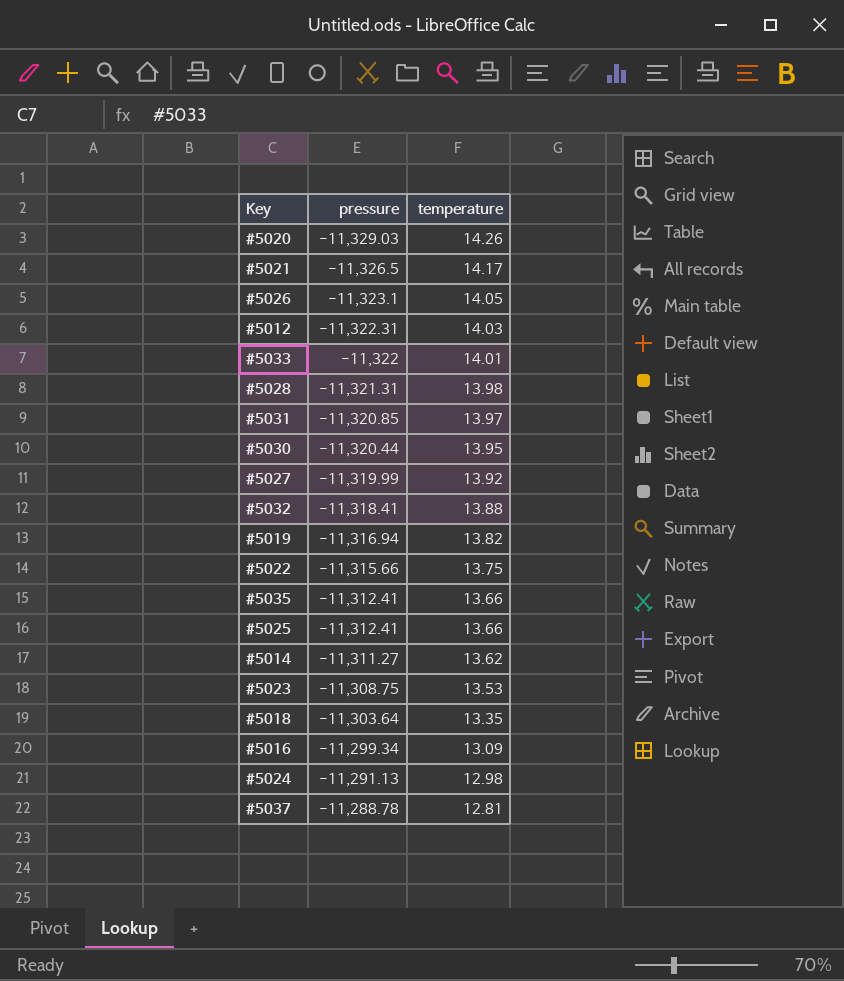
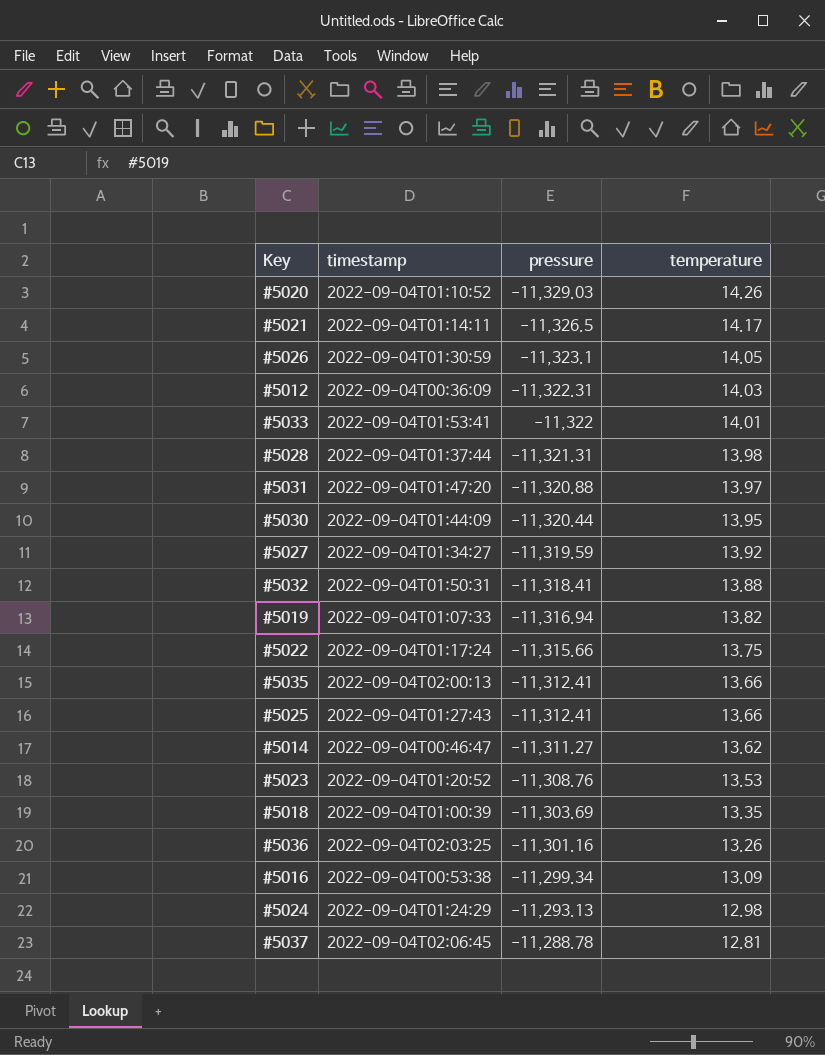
column timestamp | position: none -> 2
#5031 | pressure: -11,320.85 -> -11,320.88
#5027 | pressure: -11,319.99 -> -11,319.59
#5023 | pressure: -11,308.75 -> -11,308.76
#5018 | pressure: -11,303.64 -> -11,303.69
row #5036: none -> 2022-09-04T02:03:25 | -11,301.16 | 13.26
#5024 | pressure: -11,291.13 -> -11,293.13

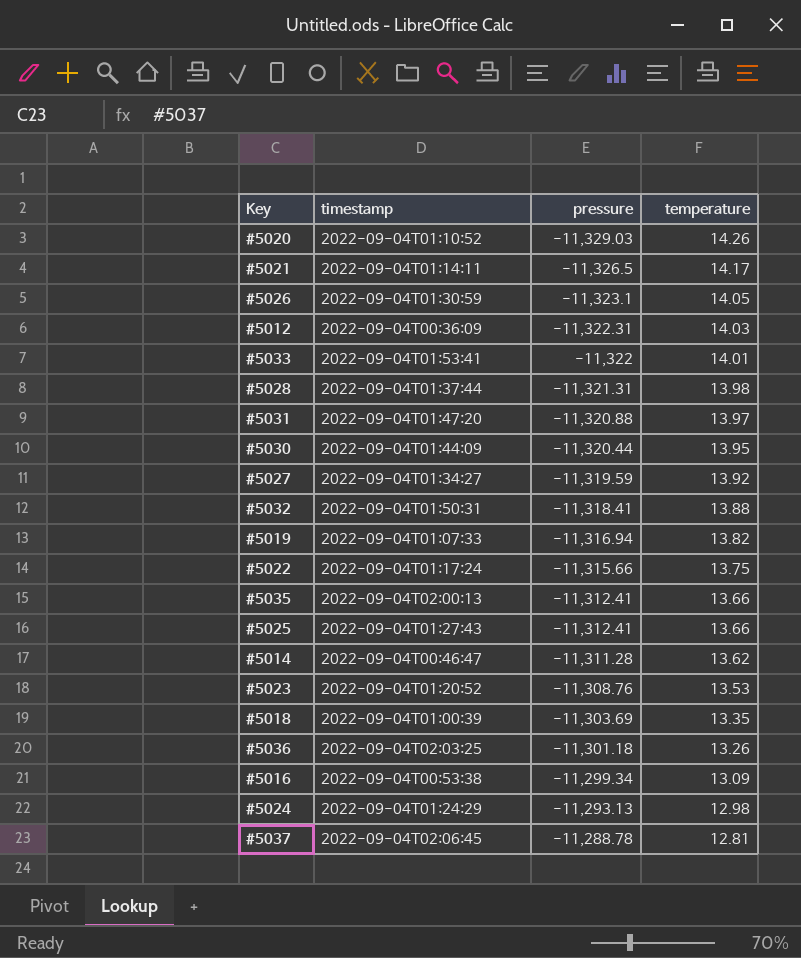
#5014 | pressure: -11,311.27 -> -11,311.28
#5036 | pressure: -11,301.16 -> -11,301.18

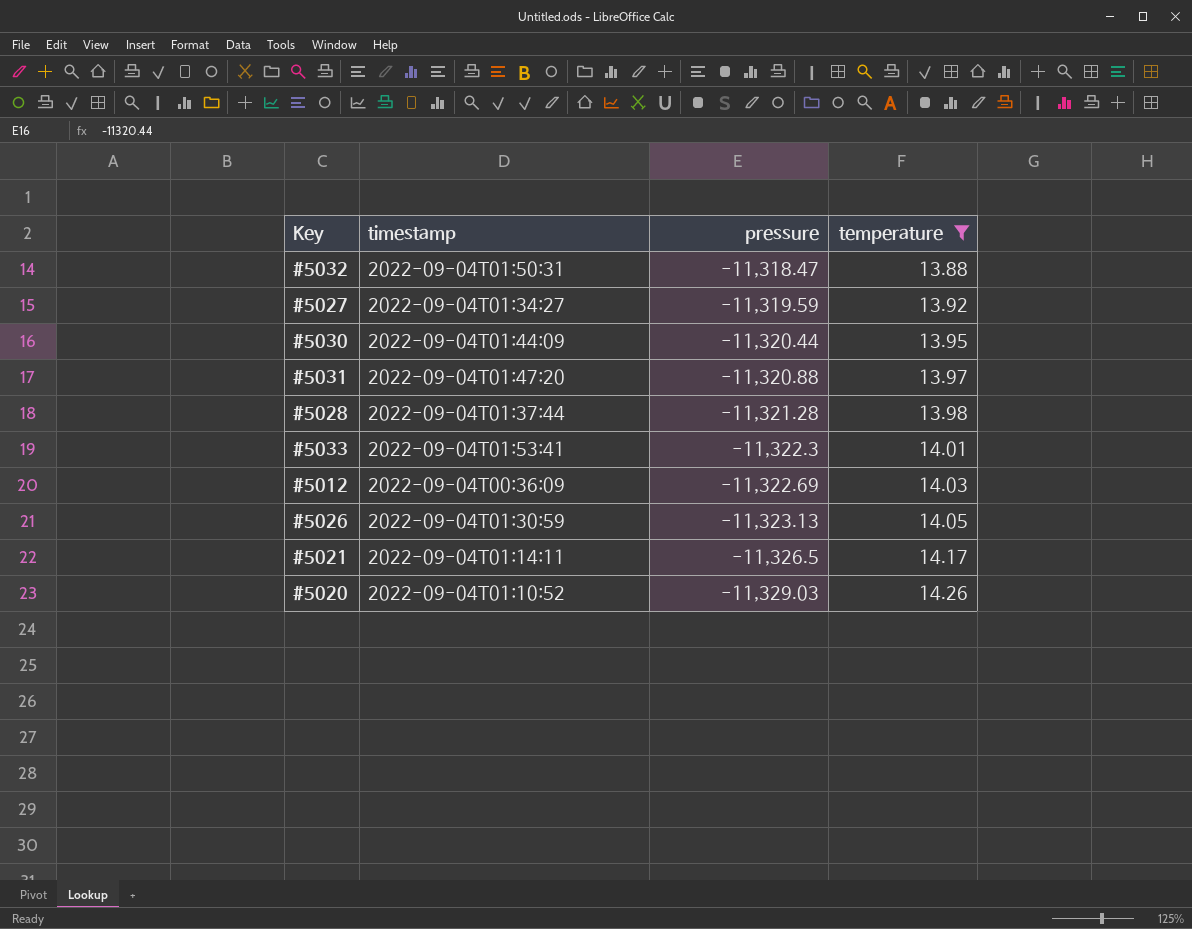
filter: none -> temperature >= 13.88
row order: pressure ascending -> pressure descending
#5032 | pressure: -11,318.41 -> -11,318.47
#5028 | pressure: -11,321.31 -> -11,321.28
#5033 | pressure: -11,322 -> -11,322.3
#5012 | pressure: -11,322.31 -> -11,322.69
#5026 | pressure: -11,323.1 -> -11,323.13

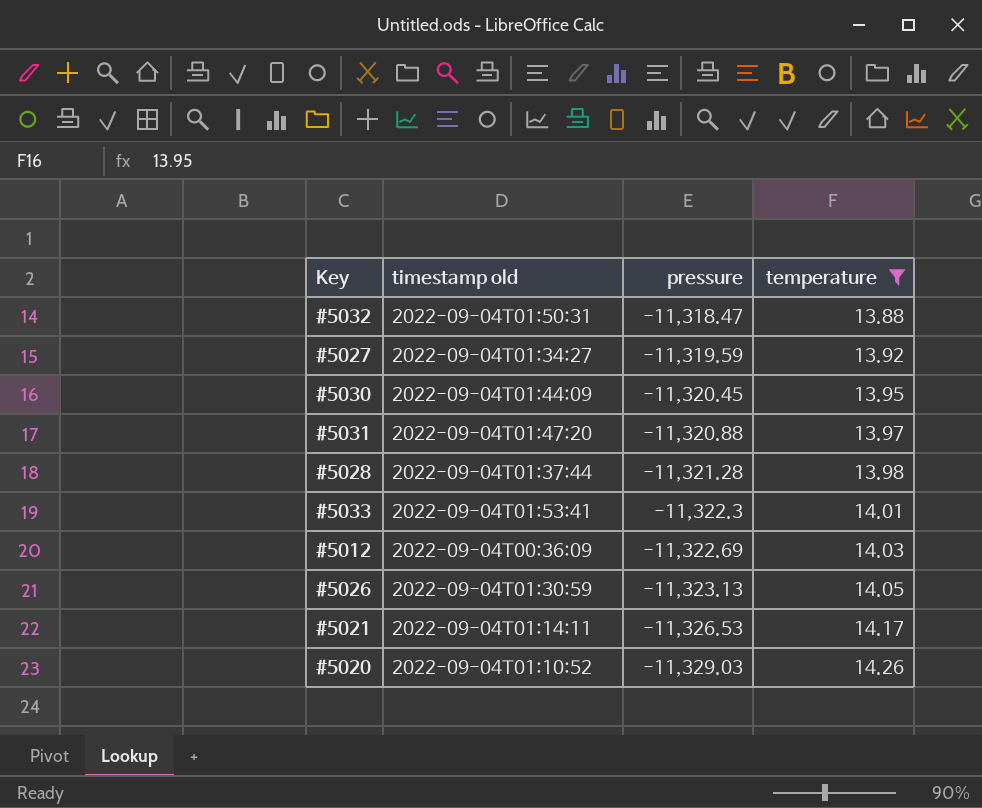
column name: timestamp -> timestamp old
#5030 | pressure: -11,320.44 -> -11,320.45
#5021 | pressure: -11,326.5 -> -11,326.53

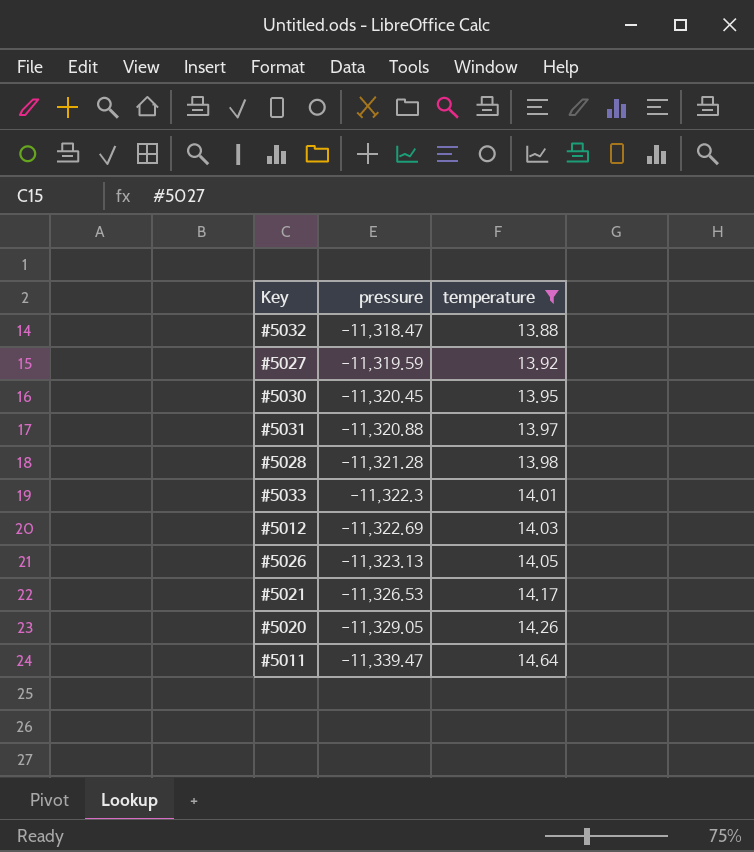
column timestamp old | position: 2 -> none
#5020 | pressure: -11,329.03 -> -11,329.05
row #5011: none -> -11,339.47 | 14.64

